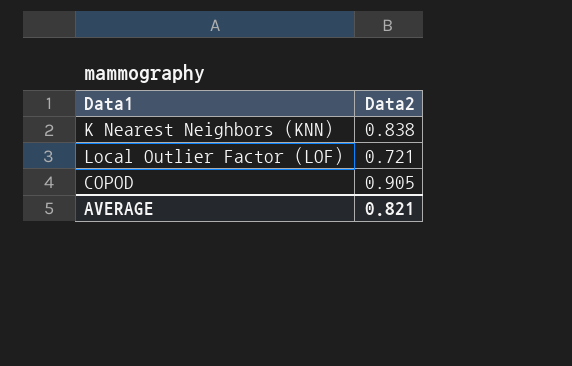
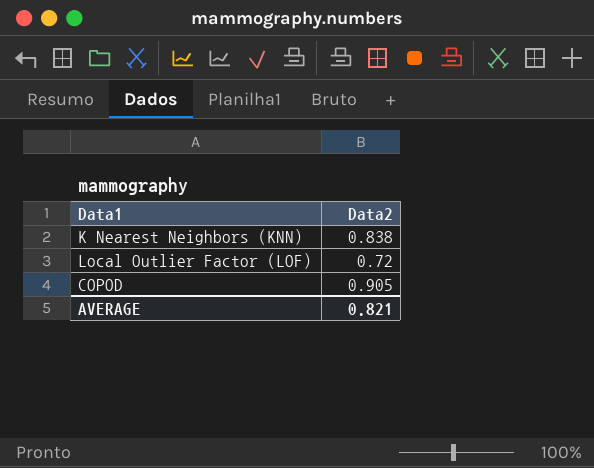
Local Outlier Factor (LOF) | Data2: 0.721 -> 0.72

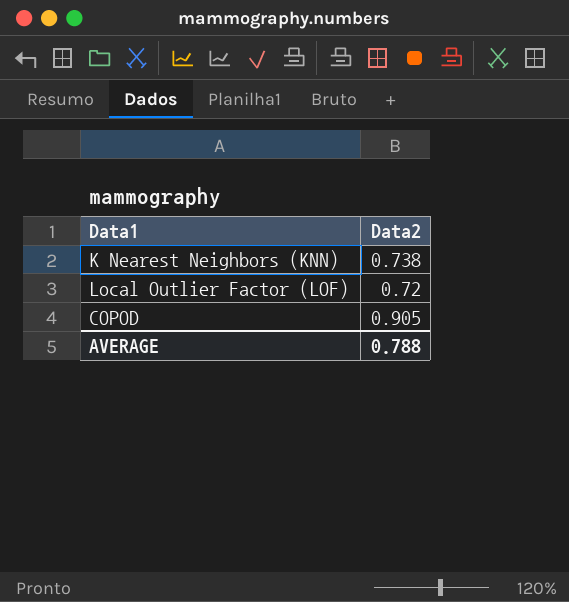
K Nearest Neighbors (KNN) | Data2: 0.838 -> 0.738
AVERAGE | Data2: 0.821 -> 0.788

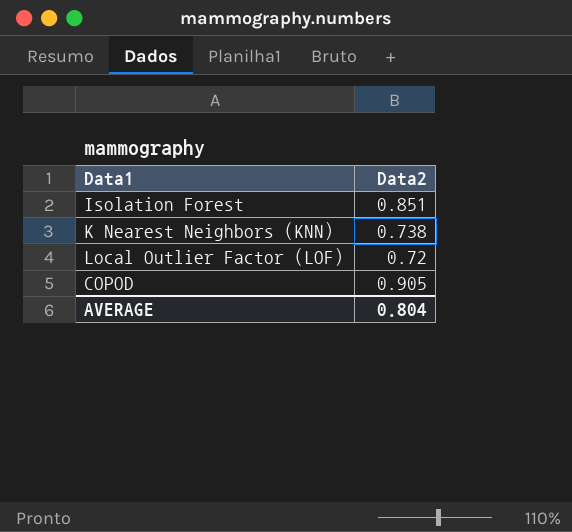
row Isolation Forest: none -> 0.851
AVERAGE | Data2: 0.788 -> 0.804

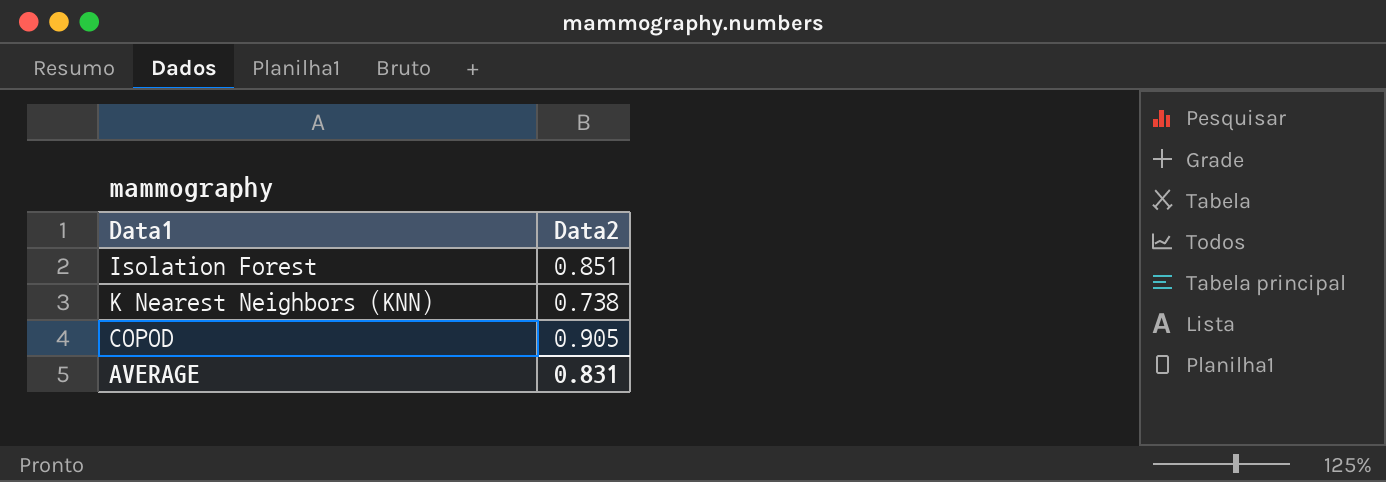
row Local Outlier Factor (LOF): 0.72 -> none
AVERAGE | Data2: 0.804 -> 0.831

